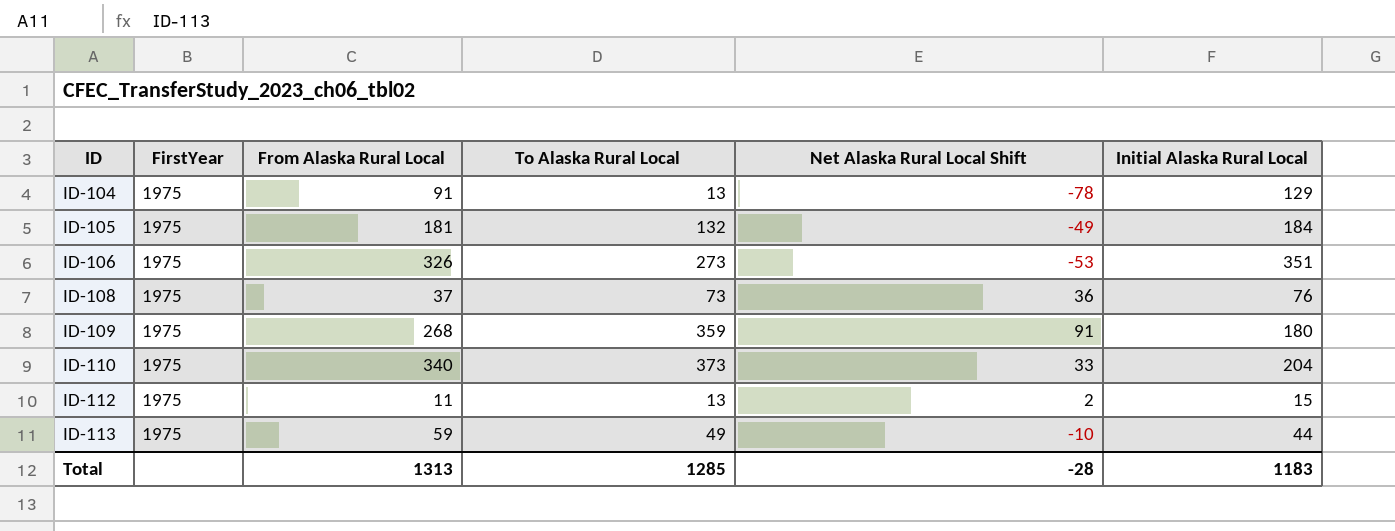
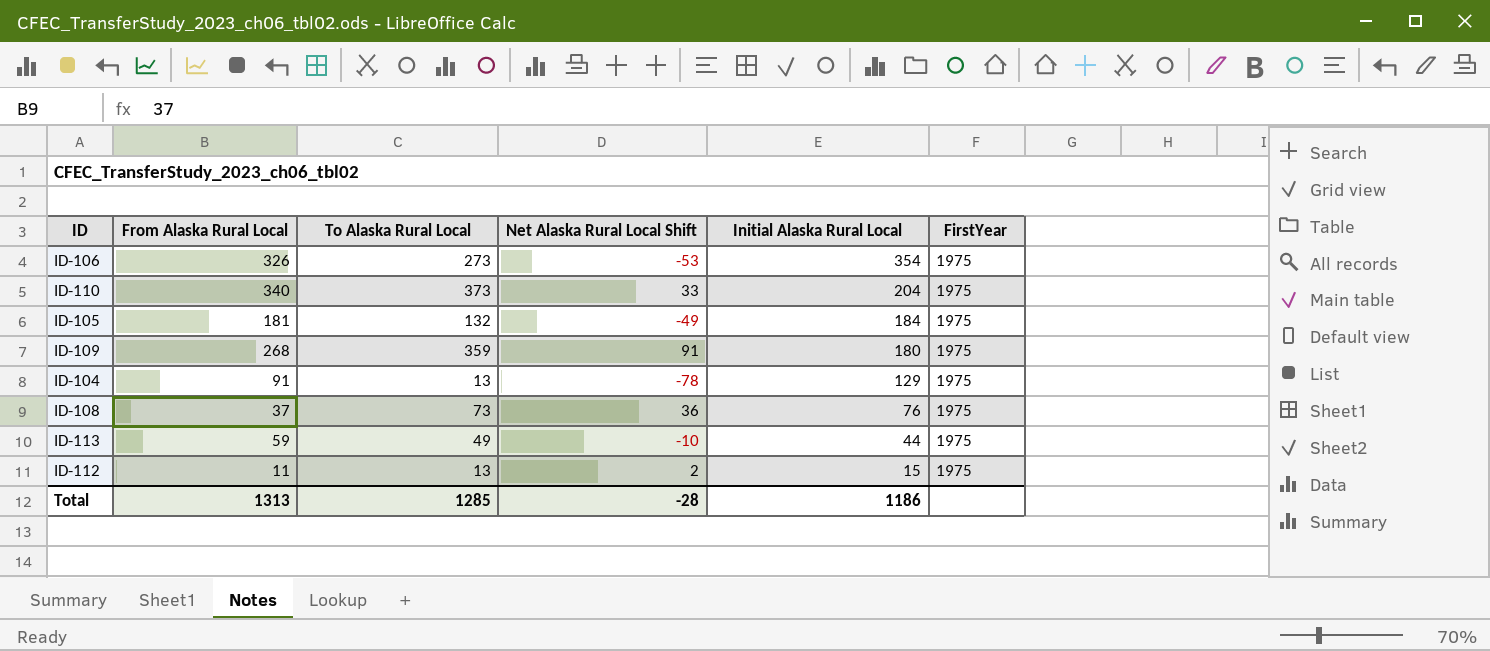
row order: ID ascending -> Initial Alaska Rural Local descending
column FirstYear | position: 2 -> 6
ID-106 | Initial Alaska Rural Local: 351 -> 354
Total | Initial Alaska Rural Local: 1183 -> 1186

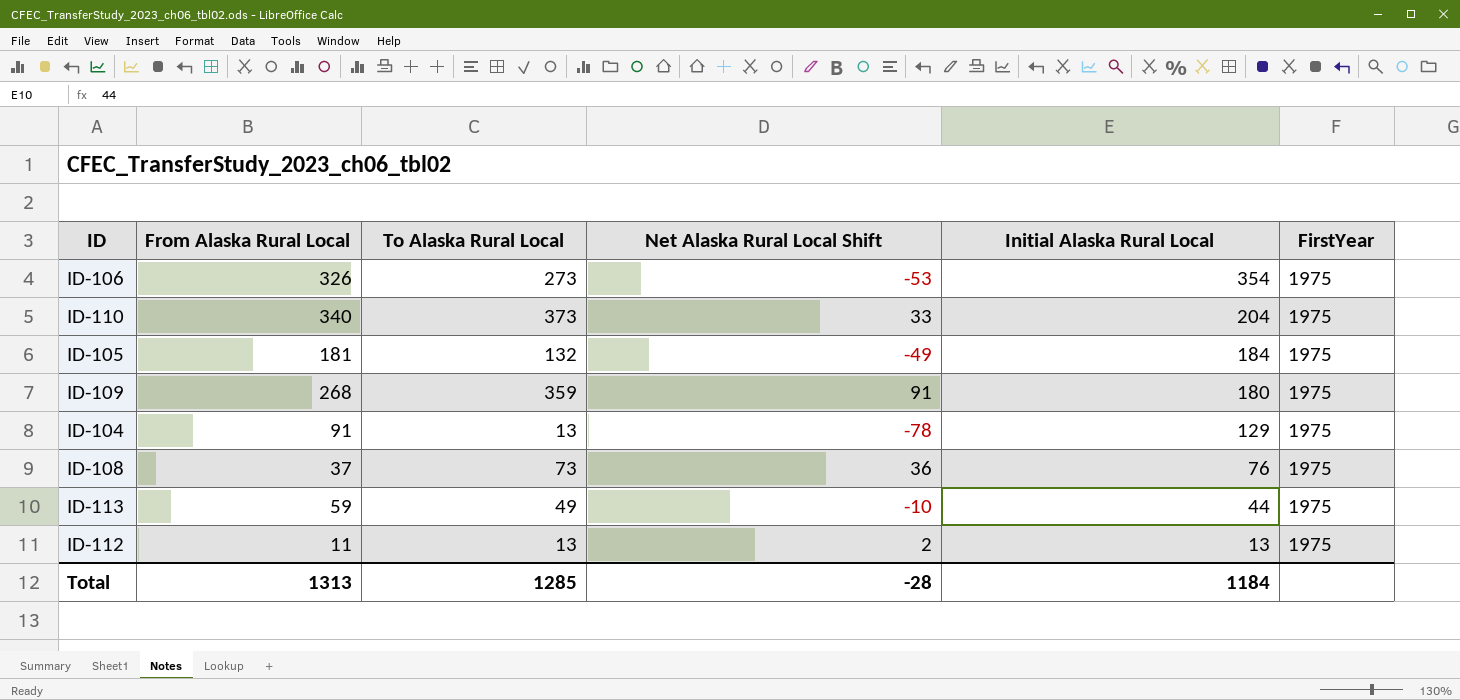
ID-112 | Initial Alaska Rural Local: 15 -> 13
Total | Initial Alaska Rural Local: 1186 -> 1184

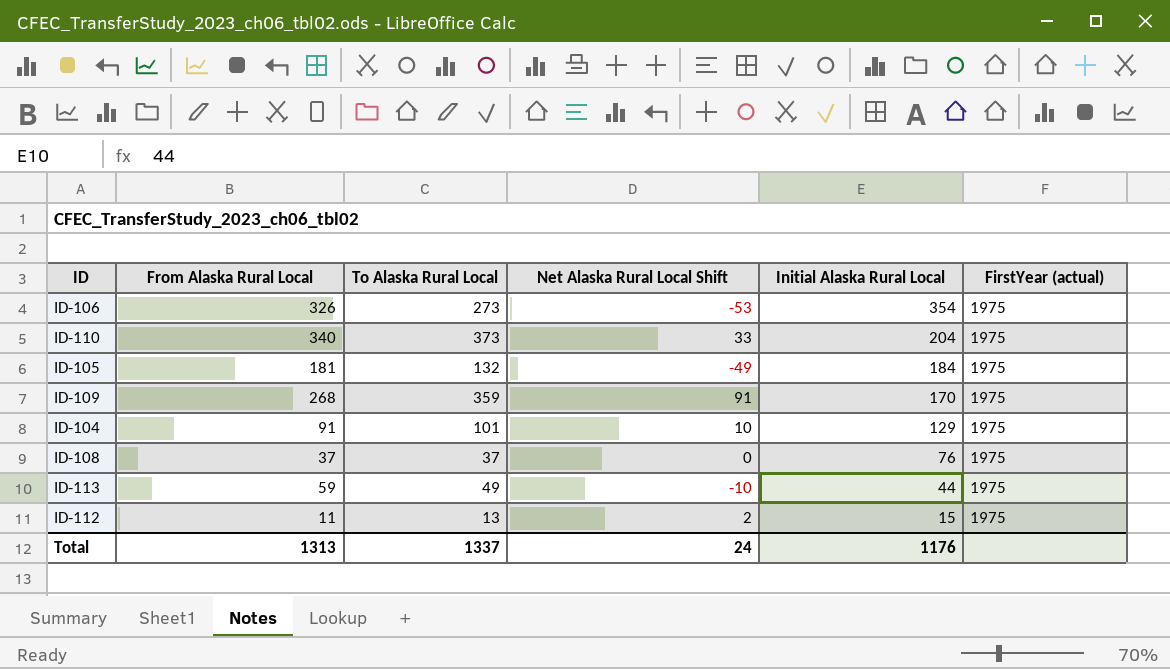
column name: FirstYear -> FirstYear (actual)
ID-109 | Initial Alaska Rural Local: 180 -> 170
ID-104 | To Alaska Rural Local: 13 -> 101
ID-104 | Net Alaska Rural Local Shift: -78 -> 10
ID-108 | To Alaska Rural Local: 73 -> 37
ID-108 | Net Alaska Rural Local Shift: 36 -> 0
ID-112 | Initial Alaska Rural Local: 13 -> 15
Total | To Alaska Rural Local: 1285 -> 1337
Total | Net Alaska Rural Local Shift: -28 -> 24
Total | Initial Alaska Rural Local: 1184 -> 1176

